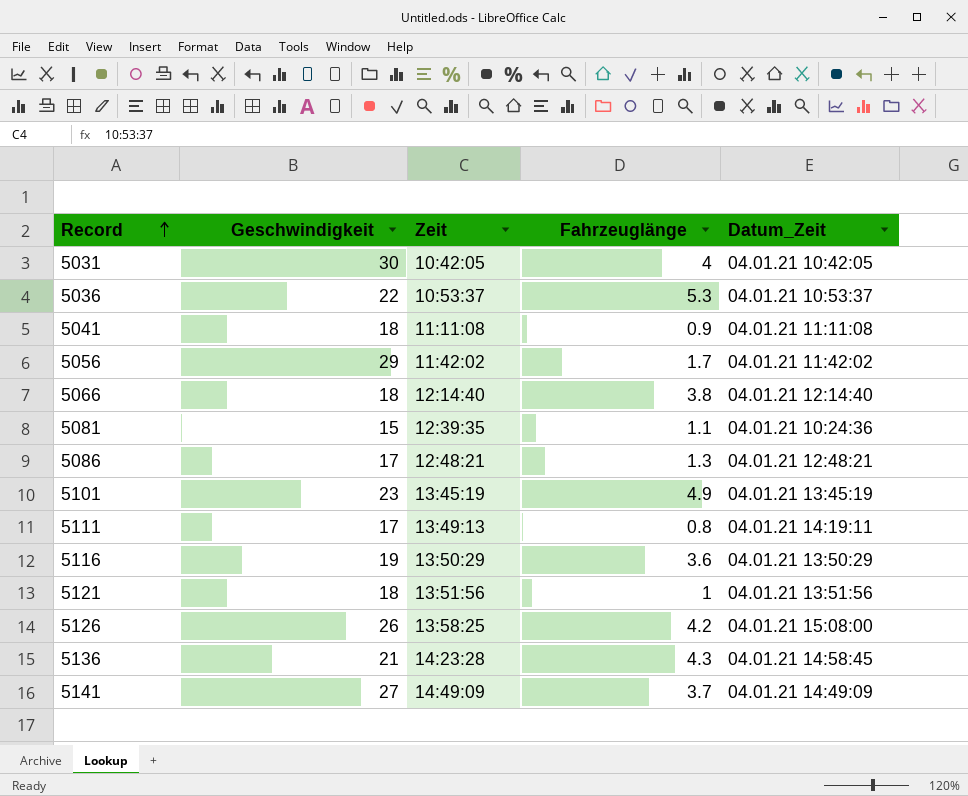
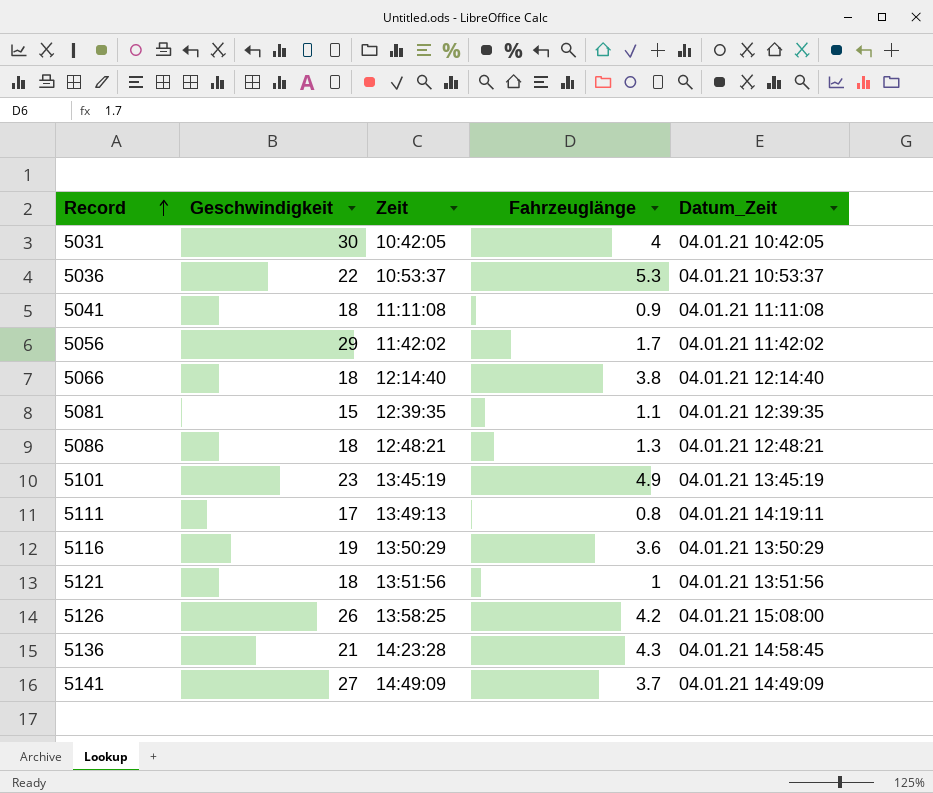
5081 | Datum_Zeit: 04.01.21 10:24:36 -> 04.01.21 12:39:35
5086 | Geschwindigkeit: 17 -> 18

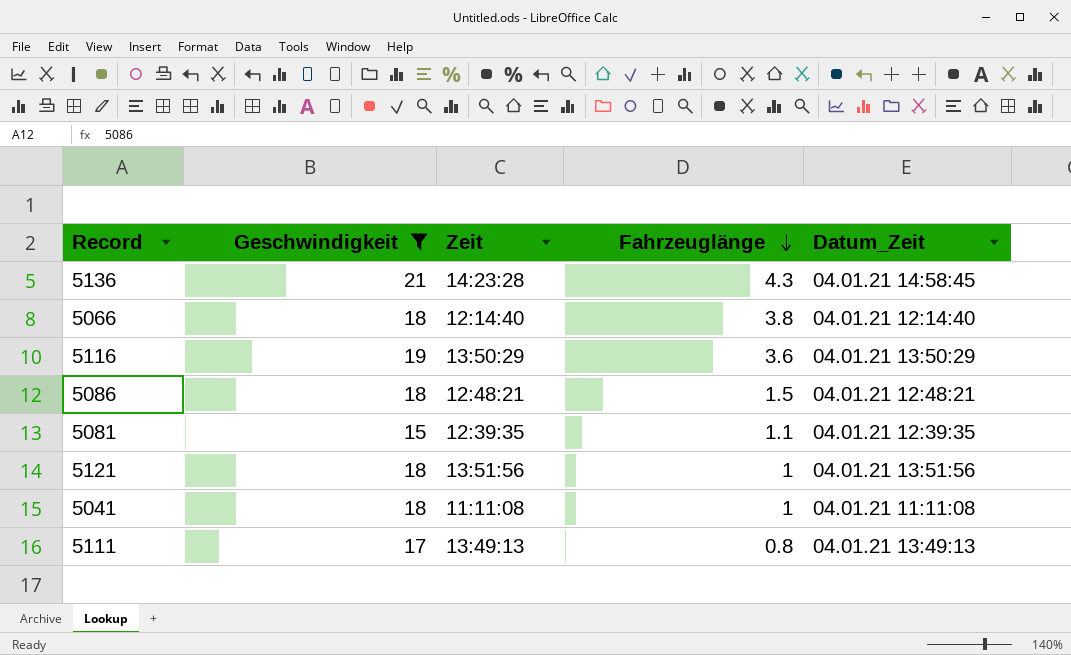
filter: none -> Geschwindigkeit <= 21
row order: Record ascending -> Fahrzeuglänge descending
5086 | Fahrzeuglänge: 1.3 -> 1.5
5041 | Fahrzeuglänge: 0.9 -> 1
5111 | Datum_Zeit: 04.01.21 14:19:11 -> 04.01.21 13:49:13

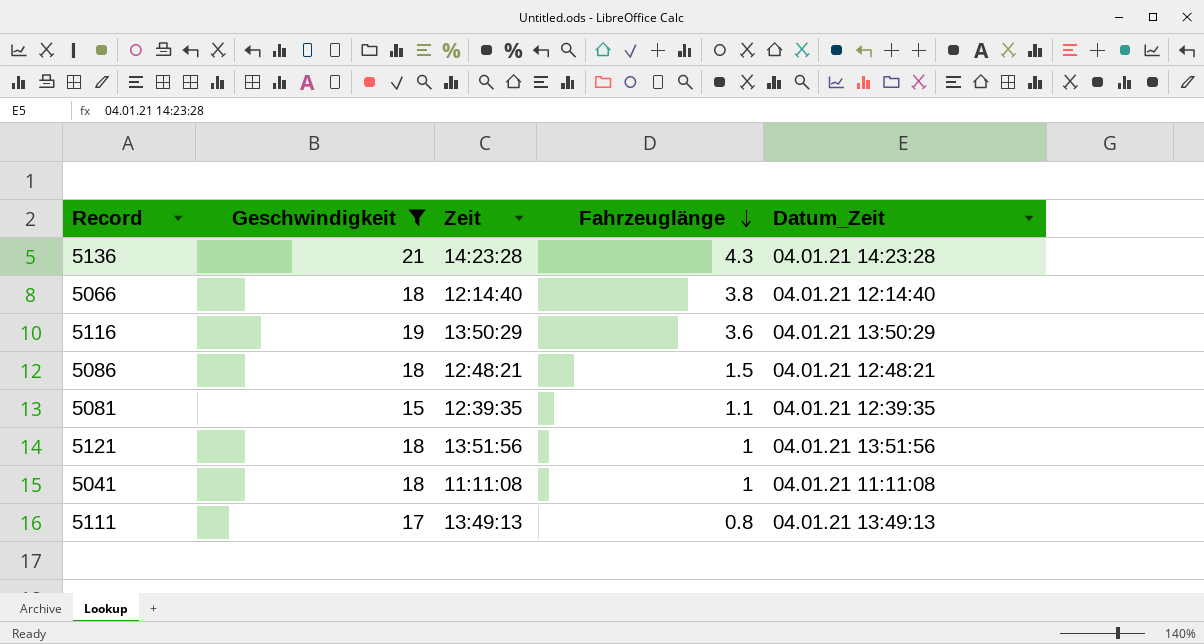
5136 | Datum_Zeit: 04.01.21 14:58:45 -> 04.01.21 14:23:28

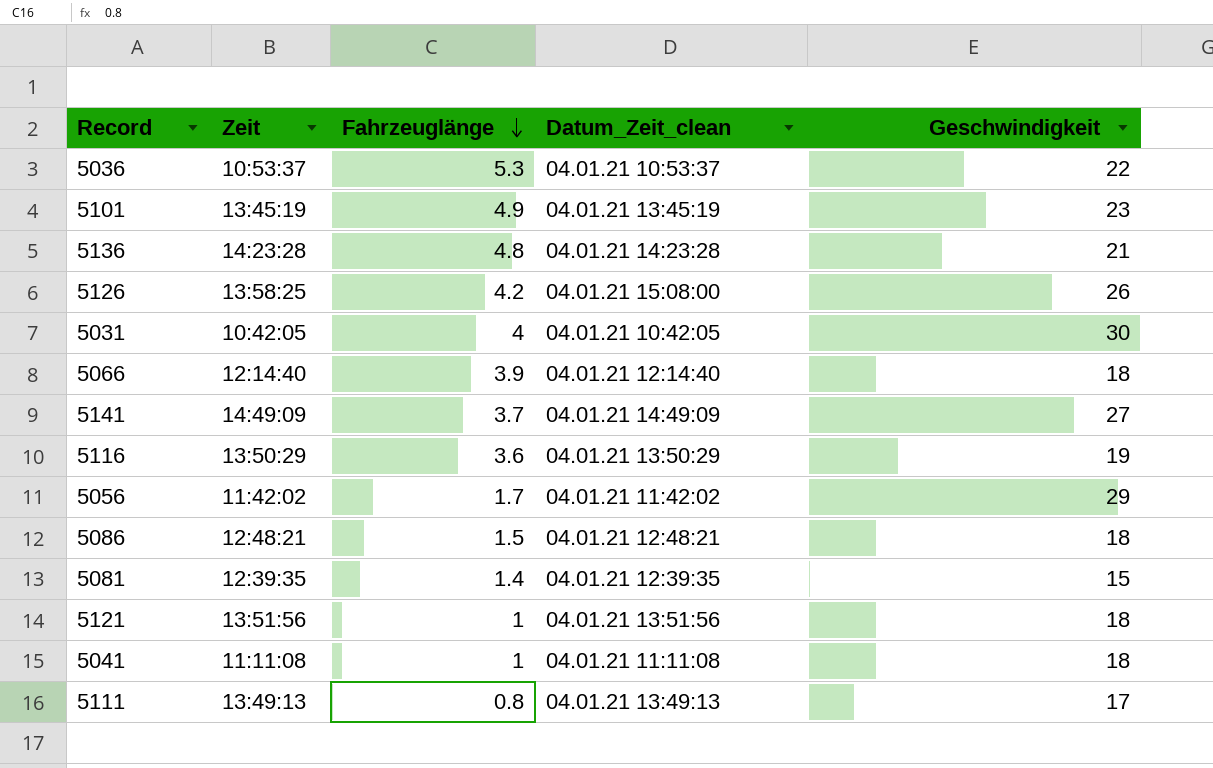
filter: Geschwindigkeit <= 21 -> none
column name: Datum_Zeit -> Datum_Zeit_clean
column Geschwindigkeit | position: 2 -> 5
5136 | Fahrzeuglänge: 4.3 -> 4.8
5066 | Fahrzeuglänge: 3.8 -> 3.9
5081 | Fahrzeuglänge: 1.1 -> 1.4

